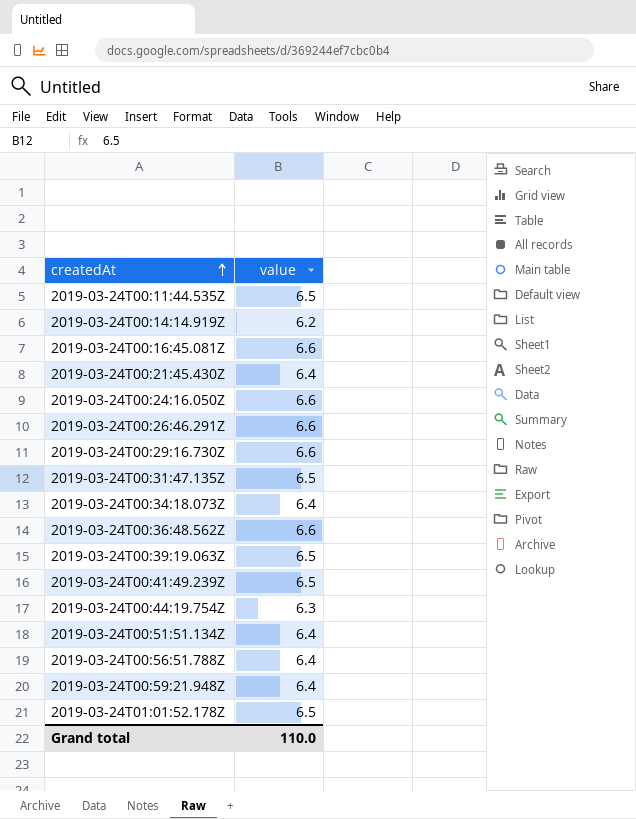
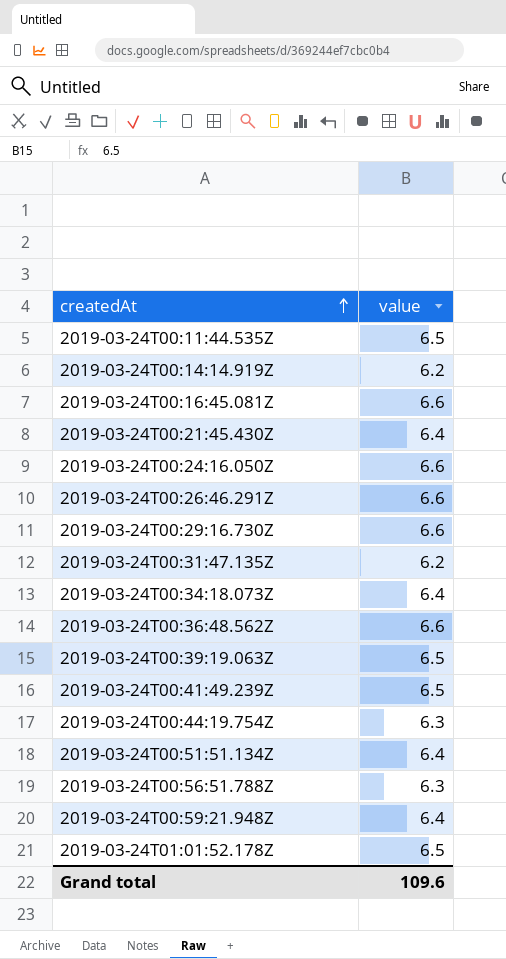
2019-03-24T00:31:47.135Z | value: 6.5 -> 6.2
2019-03-24T00:56:51.788Z | value: 6.4 -> 6.3
Grand total | value: 110.0 -> 109.6

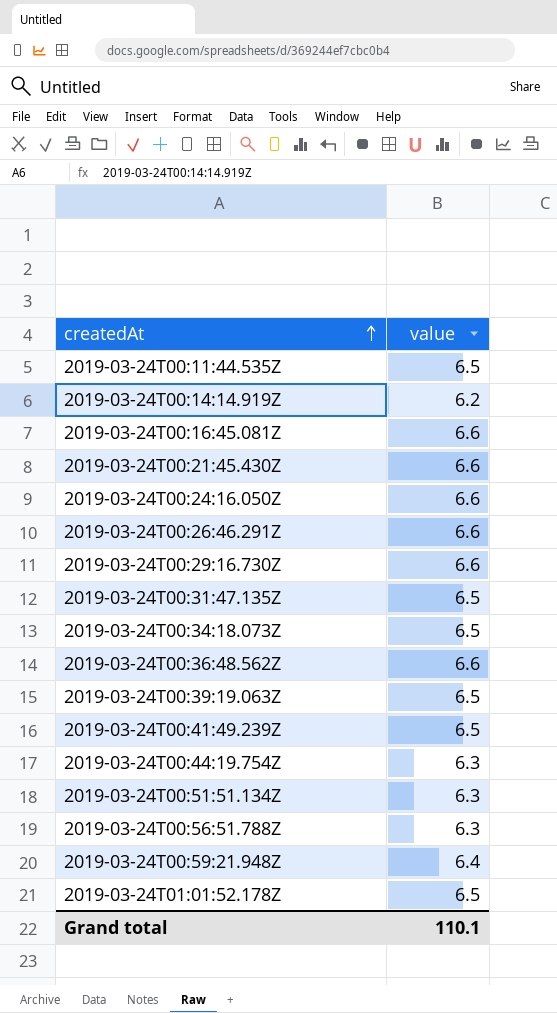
2019-03-24T00:21:45.430Z | value: 6.4 -> 6.6
2019-03-24T00:31:47.135Z | value: 6.2 -> 6.5
2019-03-24T00:34:18.073Z | value: 6.4 -> 6.5
2019-03-24T00:51:51.134Z | value: 6.4 -> 6.3
Grand total | value: 109.6 -> 110.1

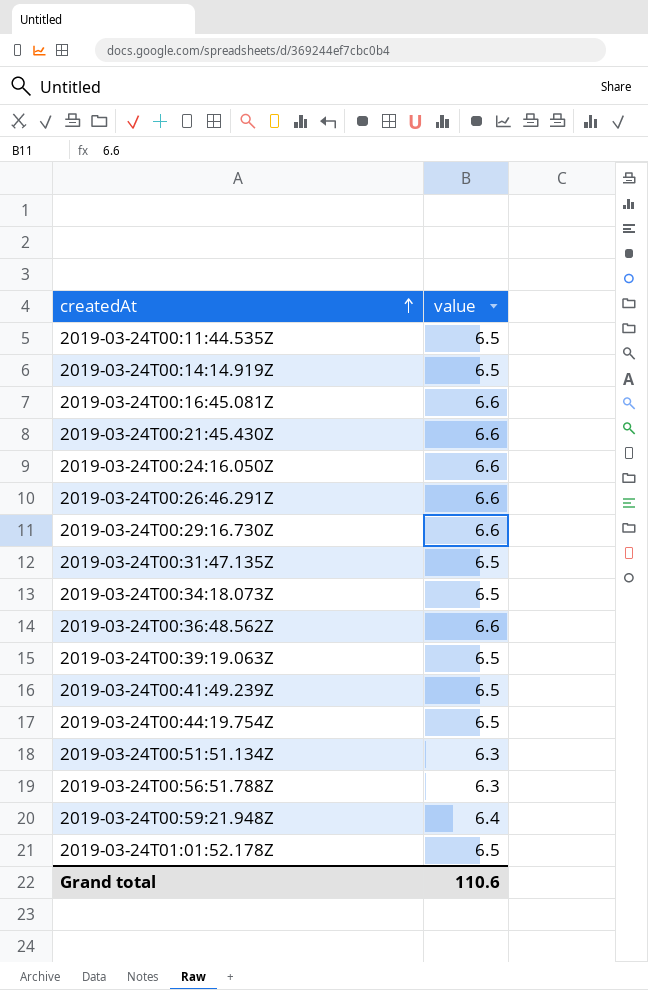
2019-03-24T00:14:14.919Z | value: 6.2 -> 6.5
2019-03-24T00:44:19.754Z | value: 6.3 -> 6.5
Grand total | value: 110.1 -> 110.6

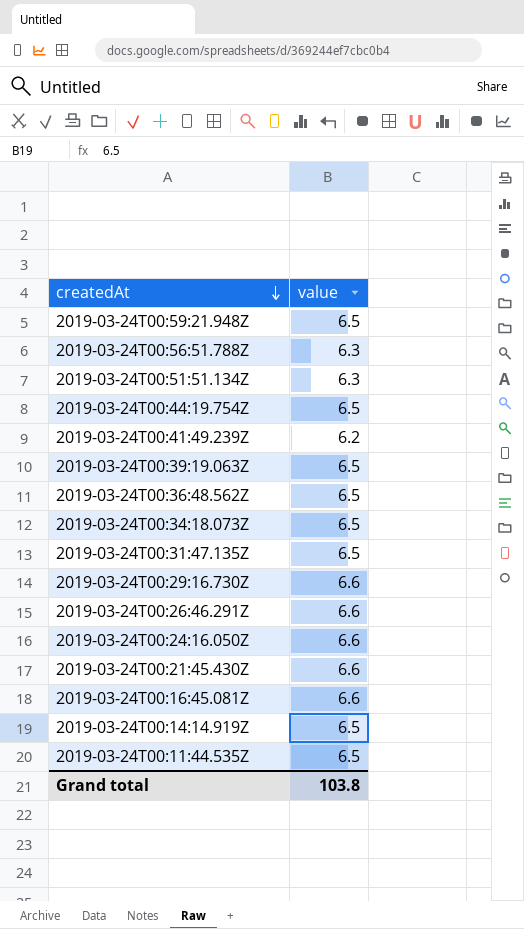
row order: createdAt ascending -> createdAt descending
row 2019-03-24T01:01:52.178Z: 6.5 -> none
2019-03-24T00:59:21.948Z | value: 6.4 -> 6.5
2019-03-24T00:41:49.239Z | value: 6.5 -> 6.2
2019-03-24T00:36:48.562Z | value: 6.6 -> 6.5
Grand total | value: 110.6 -> 103.8

